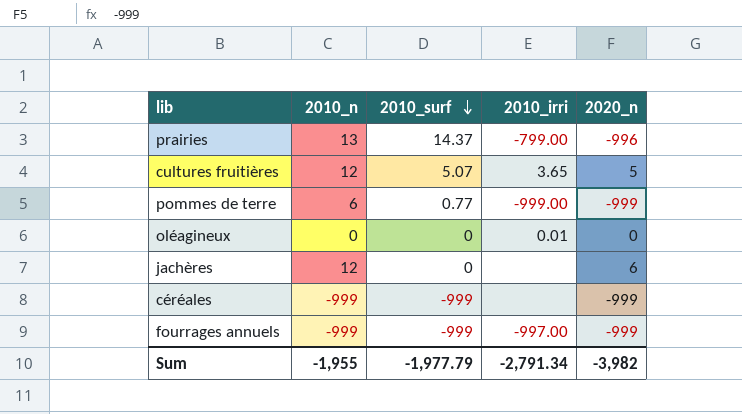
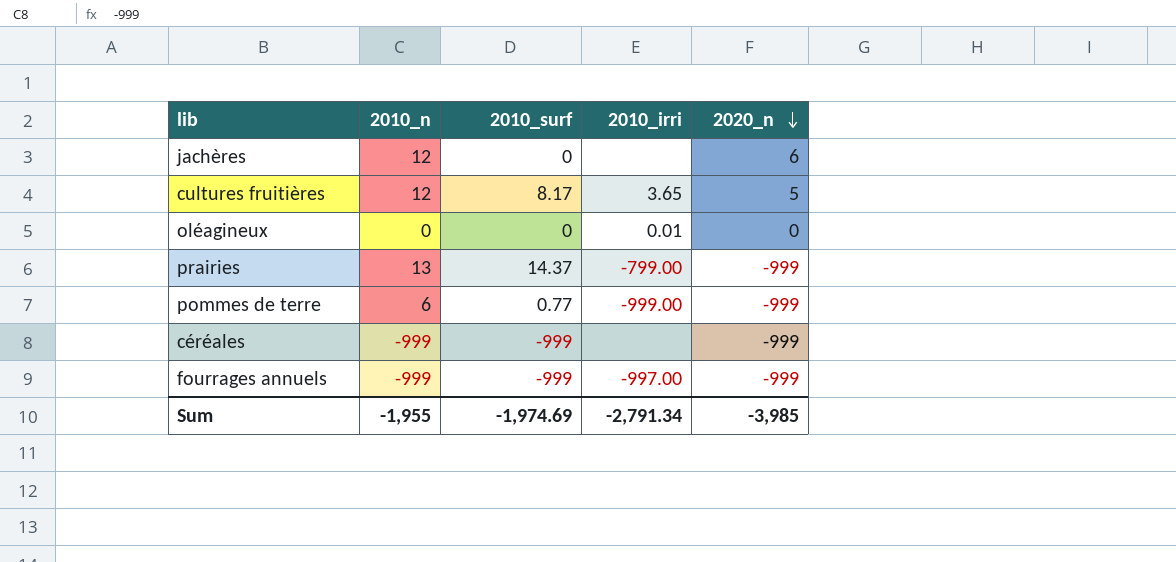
row order: 2010_surf descending -> 2020_n descending
cultures fruitières | 2010_surf: 5.07 -> 8.17
prairies | 2020_n: -996 -> -999
Sum | 2010_surf: -1,977.79 -> -1,974.69
Sum | 2020_n: -3,982 -> -3,985

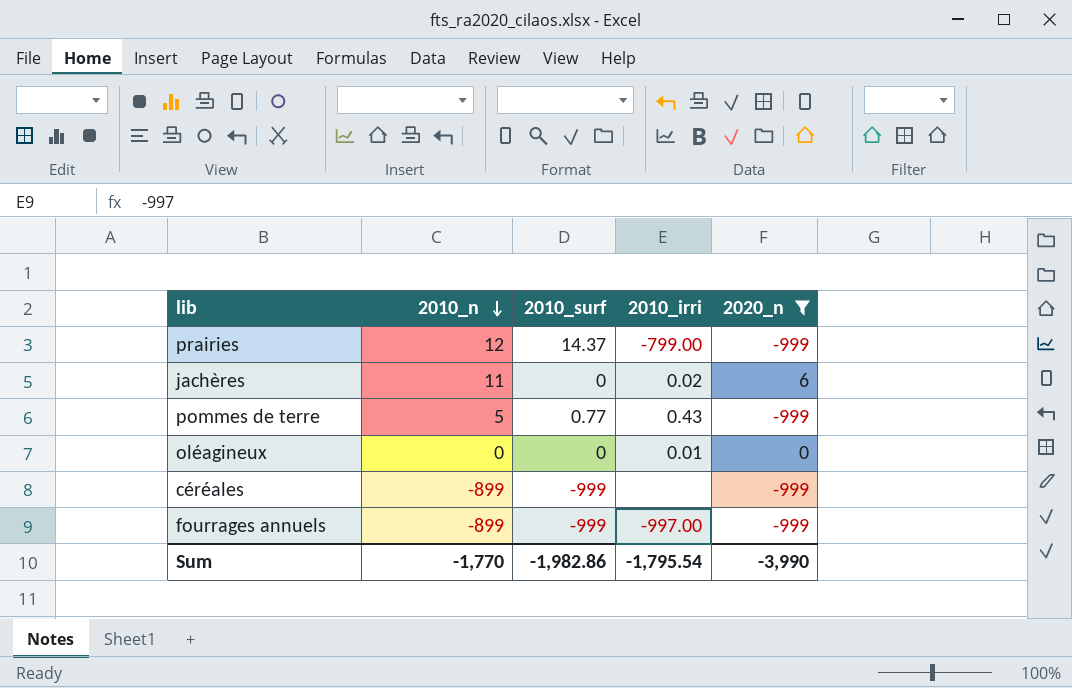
filter: none -> 2020_n != 5
row order: 2020_n descending -> 2010_n descending
prairies | 2010_n: 13 -> 12
jachères | 2010_n: 12 -> 11
jachères | 2010_irri: none -> 0.02
pommes de terre | 2010_n: 6 -> 5
pommes de terre | 2010_irri: -999.00 -> 0.43
céréales | 2010_n: -999 -> -899
fourrages annuels | 2010_n: -999 -> -899
Sum | 2010_n: -1,955 -> -1,770
Sum | 2010_surf: -1,974.69 -> -1,982.86
Sum | 2010_irri: -2,791.34 -> -1,795.54
Sum | 2020_n: -3,985 -> -3,990

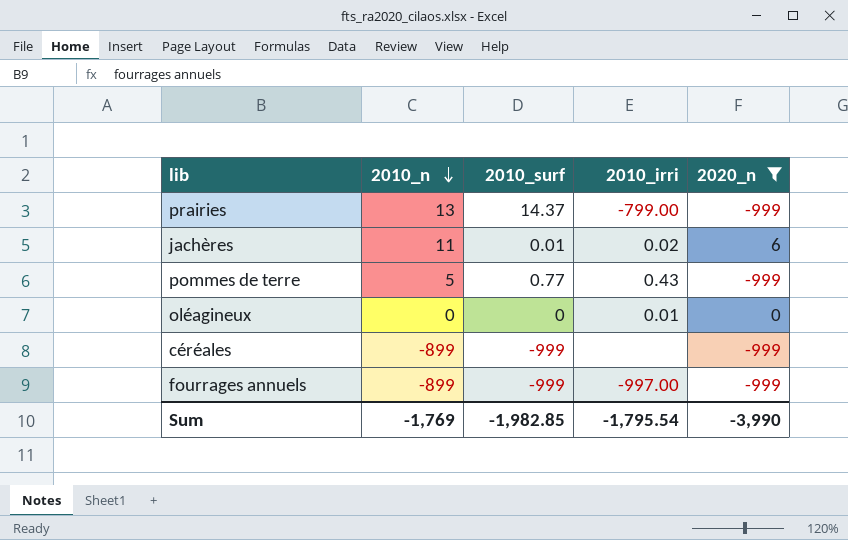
prairies | 2010_n: 12 -> 13
jachères | 2010_surf: 0 -> 0.01
Sum | 2010_n: -1,770 -> -1,769
Sum | 2010_surf: -1,982.86 -> -1,982.85

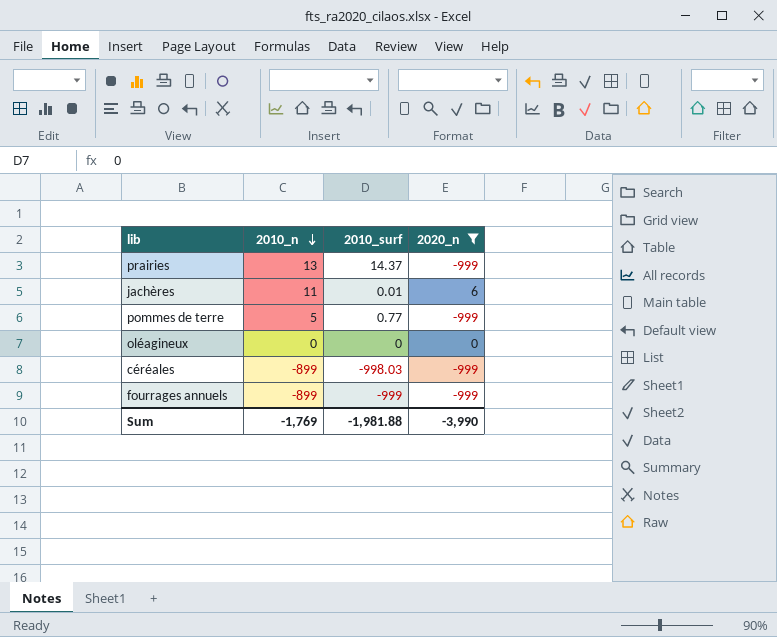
column 2010_irri | position: 4 -> none
céréales | 2010_surf: -999 -> -998.03
Sum | 2010_surf: -1,982.85 -> -1,981.88

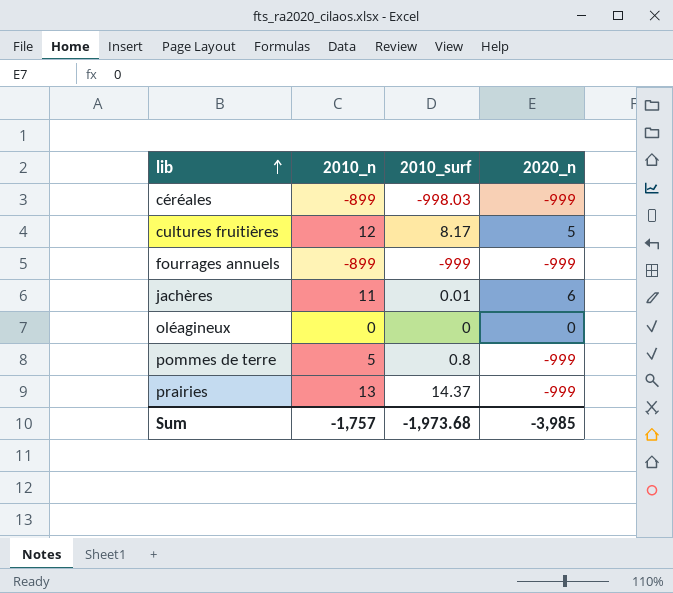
filter: 2020_n != 5 -> none
row order: 2010_n descending -> lib ascending
pommes de terre | 2010_surf: 0.77 -> 0.8
Sum | 2010_n: -1,769 -> -1,757
Sum | 2010_surf: -1,981.88 -> -1,973.68
Sum | 2020_n: -3,990 -> -3,985

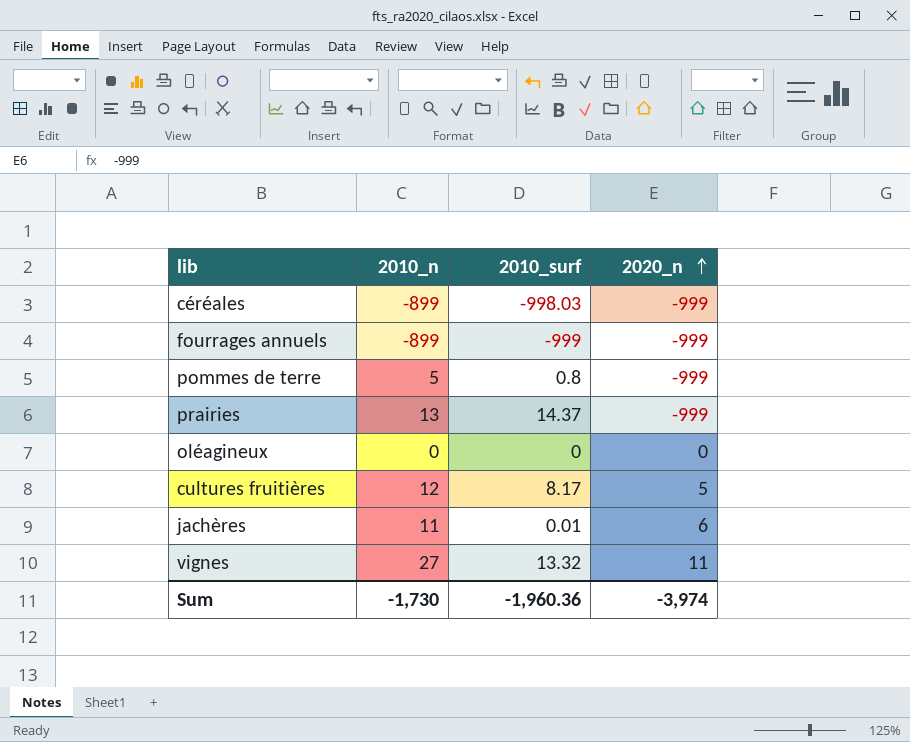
row order: lib ascending -> 2020_n ascending
row vignes: none -> 27 | 13.32 | 11
Sum | 2010_n: -1,757 -> -1,730
Sum | 2010_surf: -1,973.68 -> -1,960.36
Sum | 2020_n: -3,985 -> -3,974

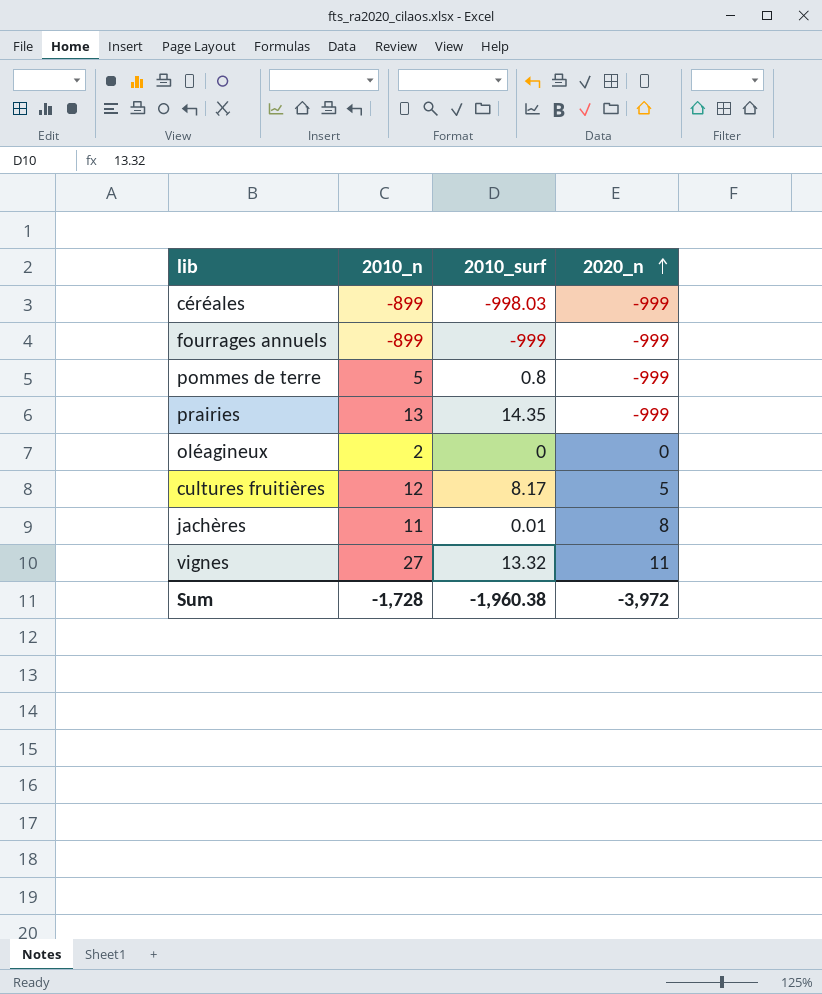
prairies | 2010_surf: 14.37 -> 14.35
oléagineux | 2010_n: 0 -> 2
jachères | 2020_n: 6 -> 8
Sum | 2010_n: -1,730 -> -1,728
Sum | 2010_surf: -1,960.36 -> -1,960.38
Sum | 2020_n: -3,974 -> -3,972

